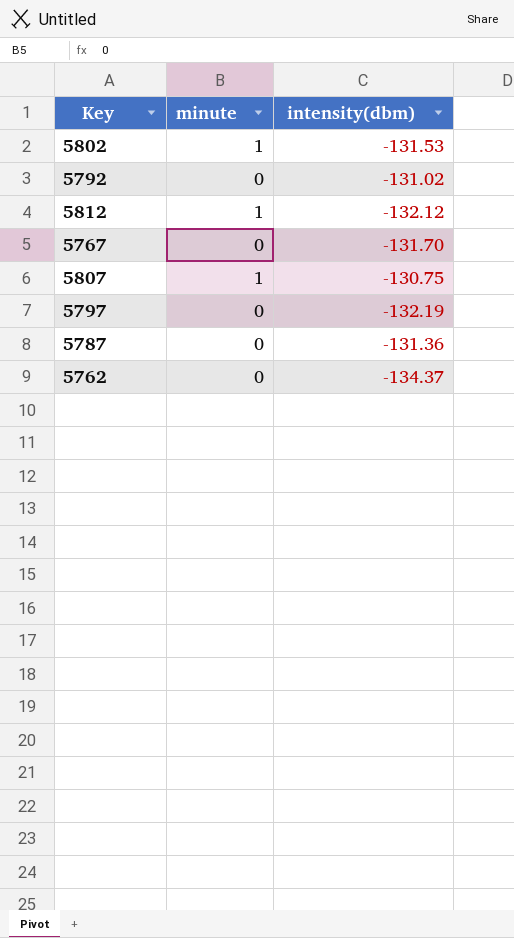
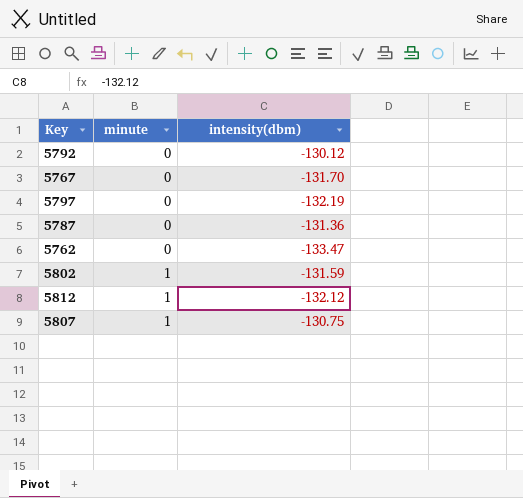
row order: none -> minute ascending
5792 | intensity(dbm): -131.02 -> -130.12
5762 | intensity(dbm): -134.37 -> -133.47
5802 | intensity(dbm): -131.53 -> -131.59

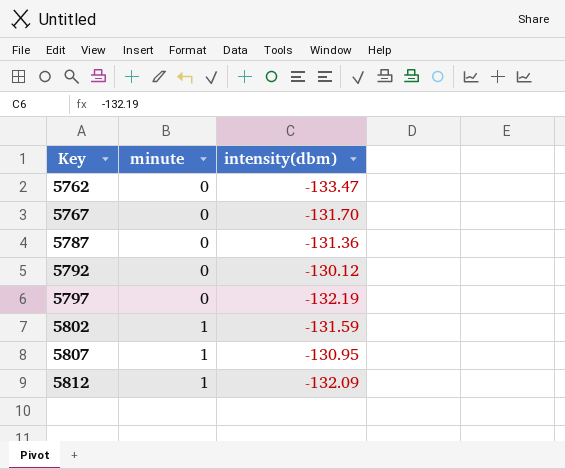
row order: minute ascending -> Key ascending
5807 | intensity(dbm): -130.75 -> -130.95
5812 | intensity(dbm): -132.12 -> -132.09

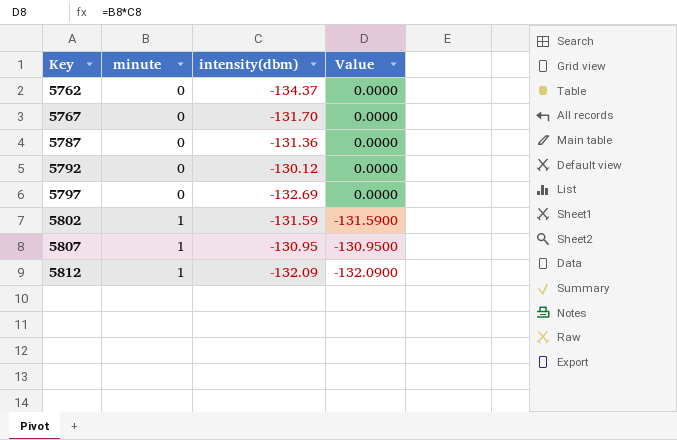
column Value | formula: none -> [minute] * [intensity(dbm)]
5762 | intensity(dbm): -133.47 -> -134.37
5797 | intensity(dbm): -132.19 -> -132.69

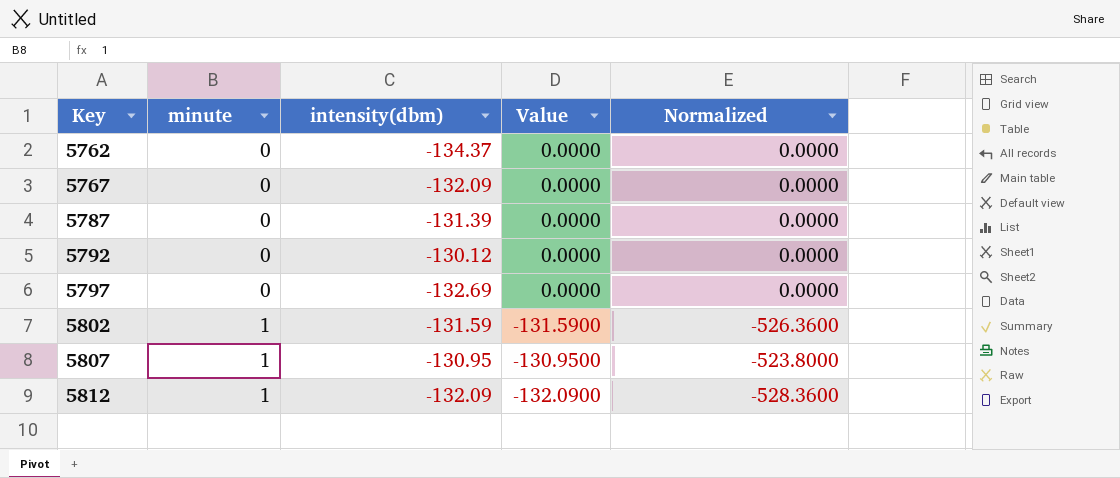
column Normalized | formula: none -> [Value] * 4
5767 | intensity(dbm): -131.70 -> -132.09
5787 | intensity(dbm): -131.36 -> -131.39

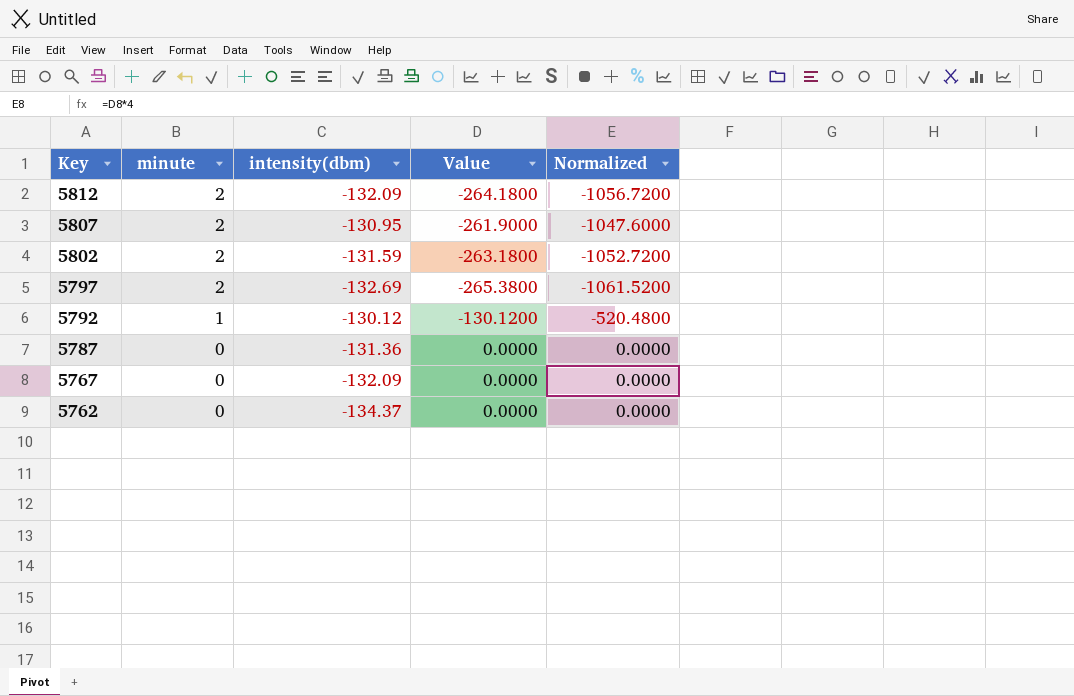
row order: Key ascending -> Key descending
5812 | minute: 1 -> 2
5812 | Value: -132.0900 -> -264.1800
5812 | Normalized: -528.3600 -> -1056.7200
5807 | minute: 1 -> 2
5807 | Value: -130.9500 -> -261.9000
5807 | Normalized: -523.8000 -> -1047.6000
5802 | minute: 1 -> 2
5802 | Value: -131.5900 -> -263.1800
5802 | Normalized: -526.3600 -> -1052.7200
5797 | minute: 0 -> 2
5797 | Value: 0.0000 -> -265.3800
5797 | Normalized: 0.0000 -> -1061.5200
5792 | minute: 0 -> 1
5792 | Value: 0.0000 -> -130.1200
5792 | Normalized: 0.0000 -> -520.4800
5787 | intensity(dbm): -131.39 -> -131.36

